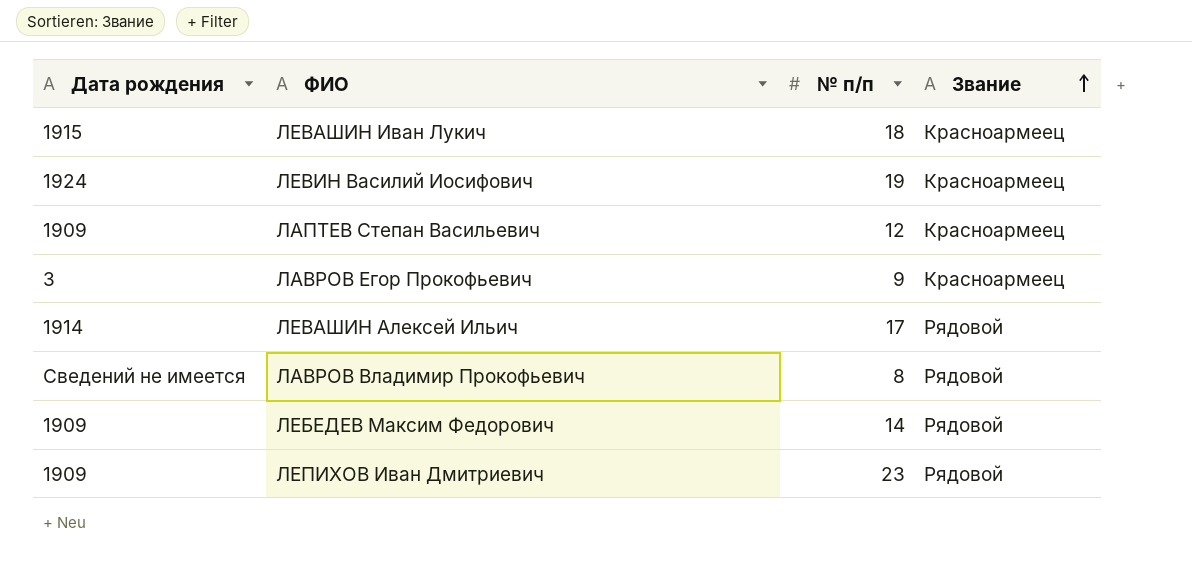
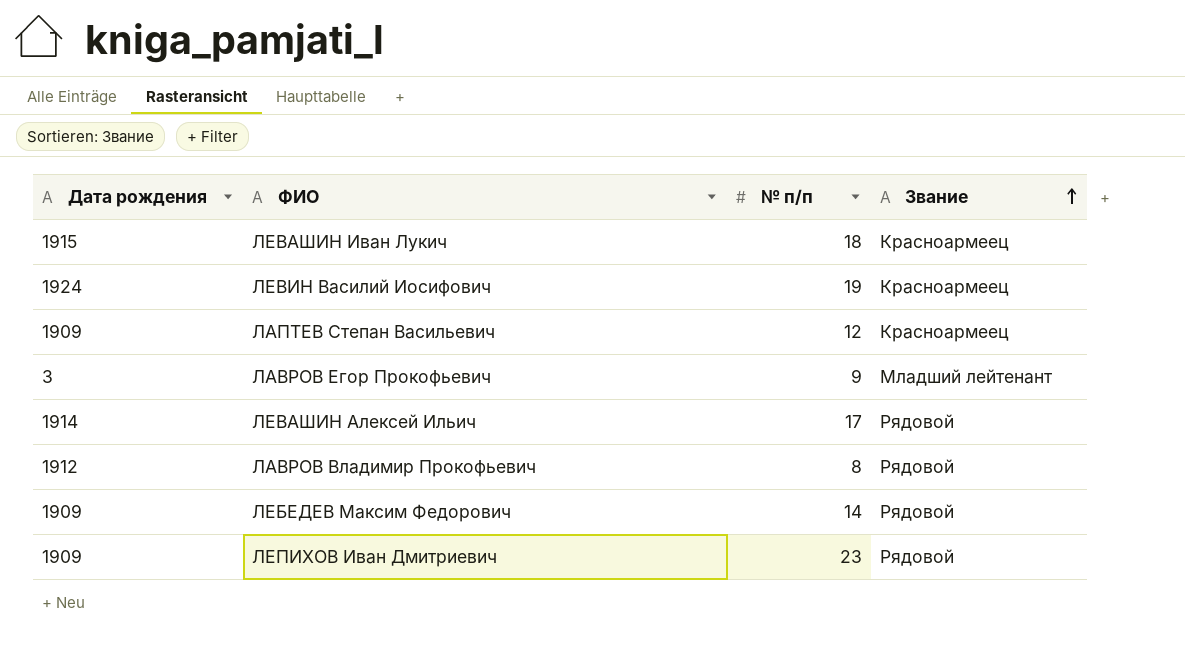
ЛАВРОВ Егор Прокофьевич | Звание: Красноармеец -> Младший лейтенант
ЛАВРОВ Владимир Прокофьевич | Дата рождения: Сведений не имеется -> 1912

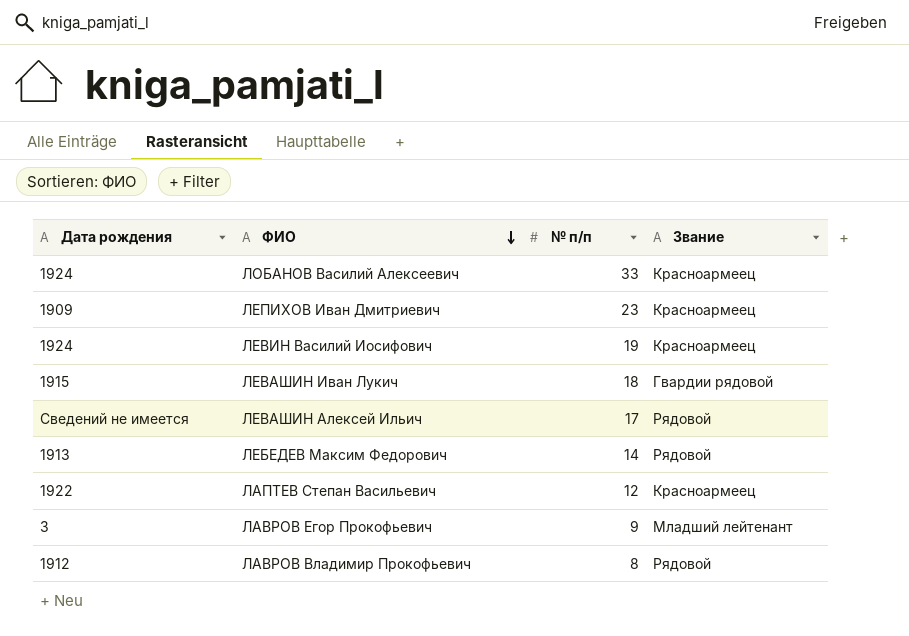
row order: Звание ascending -> ФИО descending
row ЛОБАНОВ Василий Алексеевич: none -> 1924 | 33 | Красноармеец
ЛЕПИХОВ Иван Дмитриевич | Звание: Рядовой -> Красноармеец
ЛЕВАШИН Иван Лукич | Звание: Красноармеец -> Гвардии рядовой
ЛЕВАШИН Алексей Ильич | Дата рождения: 1914 -> Сведений не имеется
ЛЕБЕДЕВ Максим Федорович | Дата рождения: 1909 -> 1913
ЛАПТЕВ Степан Васильевич | Дата рождения: 1909 -> 1922

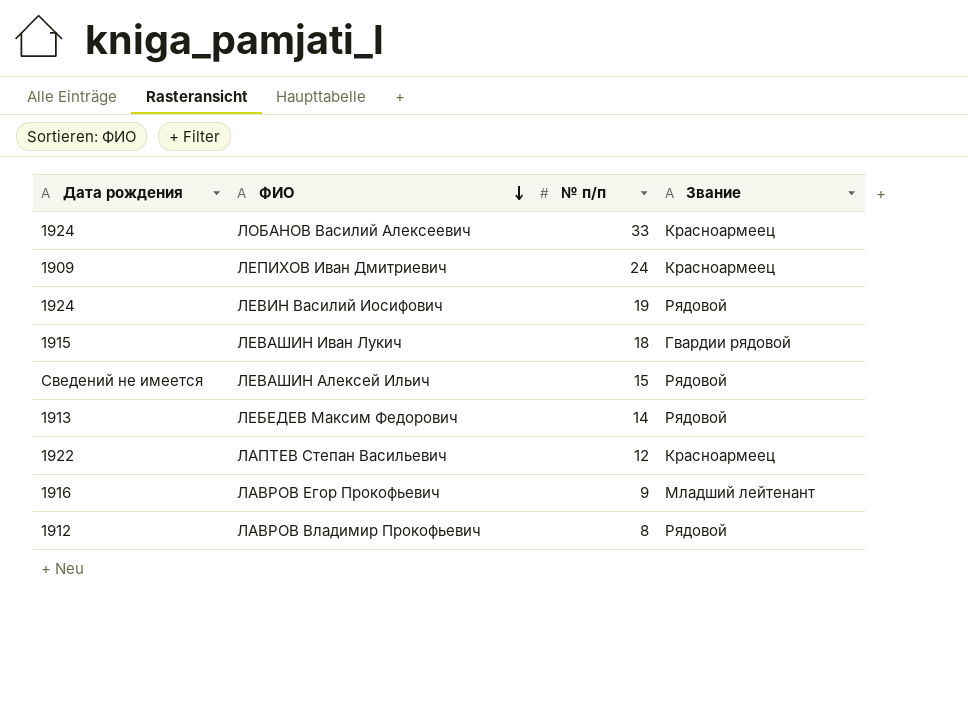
ЛЕПИХОВ Иван Дмитриевич | № п/п: 23 -> 24
ЛЕВИН Василий Иосифович | Звание: Красноармеец -> Рядовой
ЛЕВАШИН Алексей Ильич | № п/п: 17 -> 15
ЛАВРОВ Егор Прокофьевич | Дата рождения: 3 -> 1916

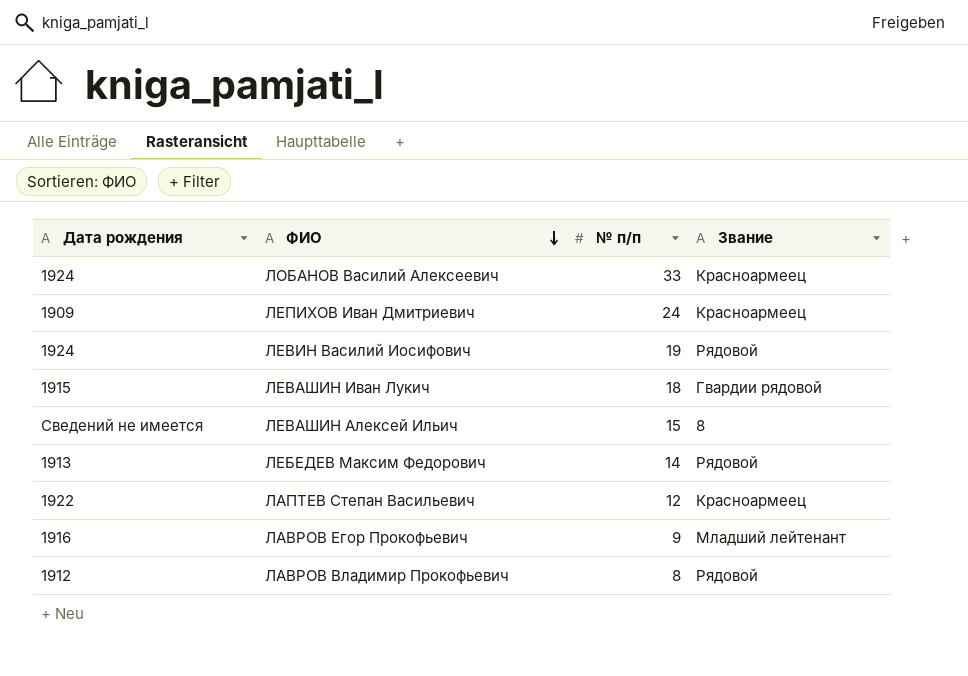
ЛЕВАШИН Алексей Ильич | Звание: Рядовой -> 8

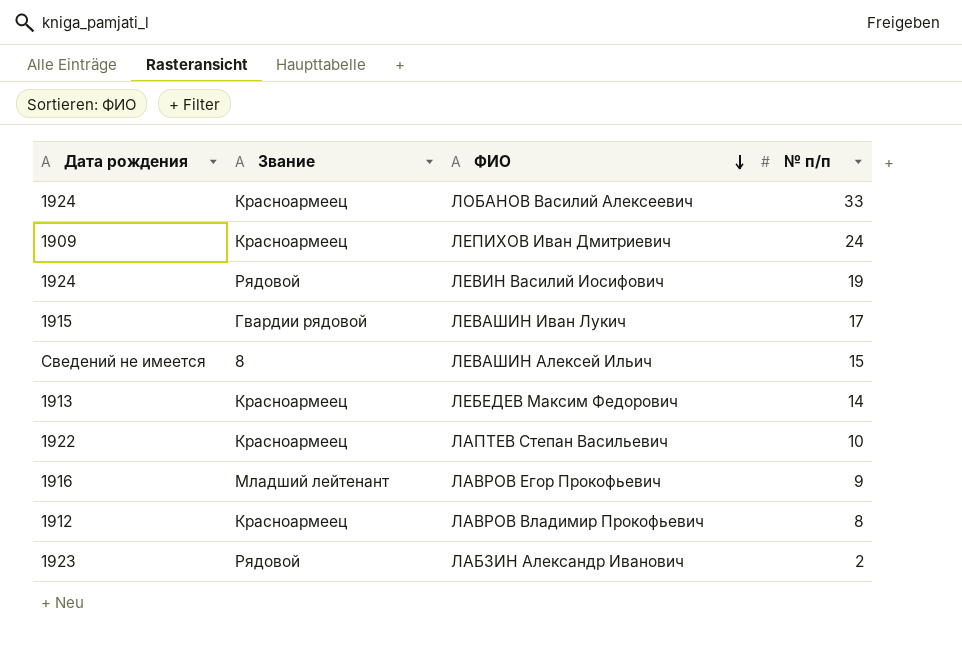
column Звание | position: 4 -> 2
ЛЕВАШИН Иван Лукич | № п/п: 18 -> 17
ЛЕБЕДЕВ Максим Федорович | Звание: Рядовой -> Красноармеец
ЛАПТЕВ Степан Васильевич | № п/п: 12 -> 10
ЛАВРОВ Владимир Прокофьевич | Звание: Рядовой -> Красноармеец
row ЛАБЗИН Александр Иванович: none -> 1923 | Рядовой | 2

